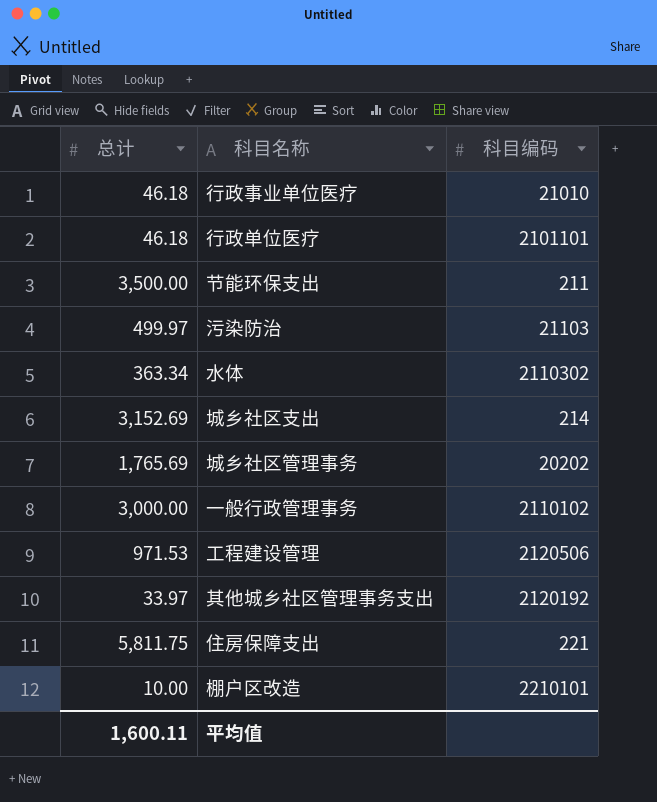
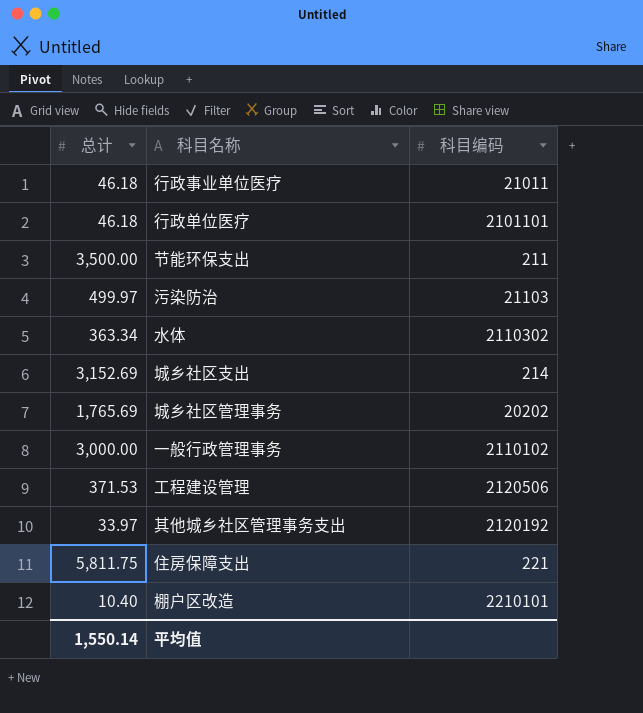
行政事业单位医疗 | 科目编码: 21010 -> 21011
工程建设管理 | 总计: 971.53 -> 371.53
棚户区改造 | 总计: 10.00 -> 10.40
平均值 | 总计: 1,600.11 -> 1,550.14

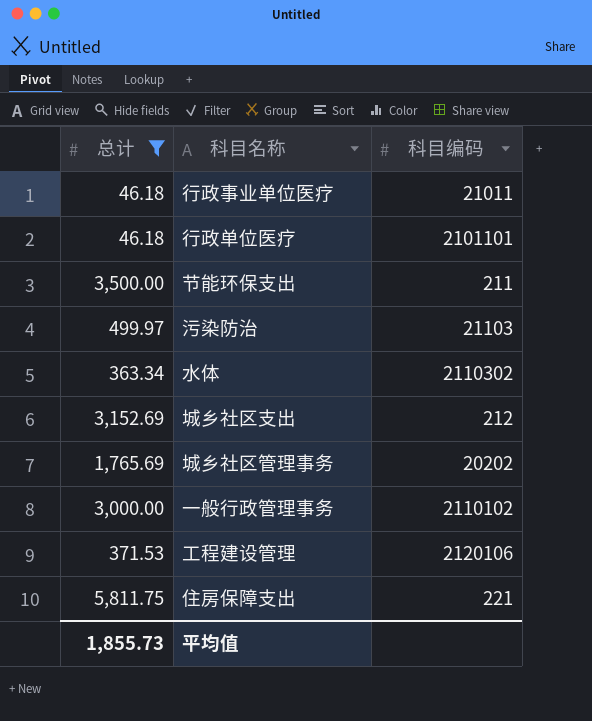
filter: none -> 总计 >= 46.18
城乡社区支出 | 科目编码: 214 -> 212
工程建设管理 | 科目编码: 2120506 -> 2120106
平均值 | 总计: 1,550.14 -> 1,855.73

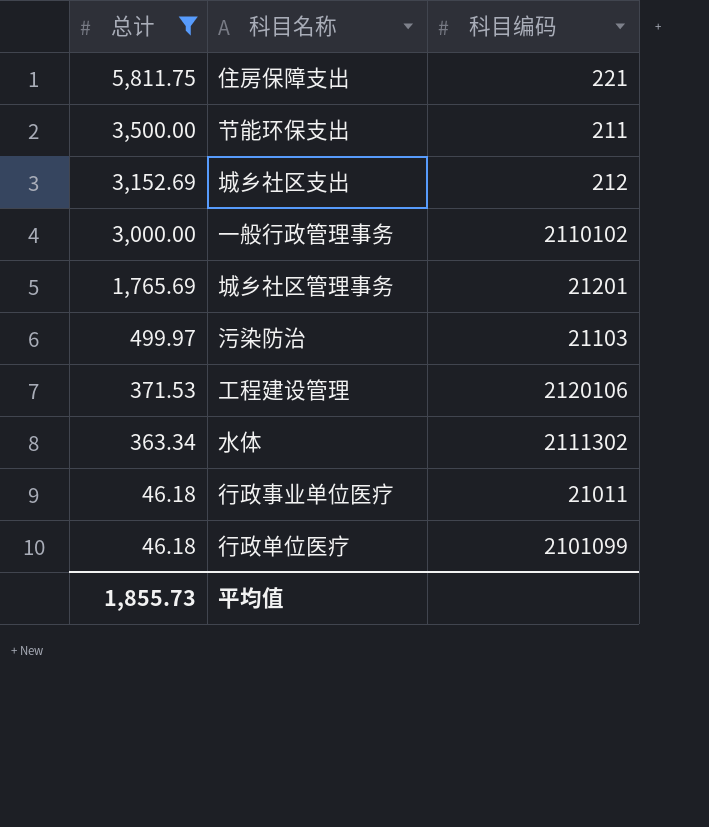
row order: none -> 总计 descending
城乡社区管理事务 | 科目编码: 20202 -> 21201
水体 | 科目编码: 2110302 -> 2111302
行政单位医疗 | 科目编码: 2101101 -> 2101099

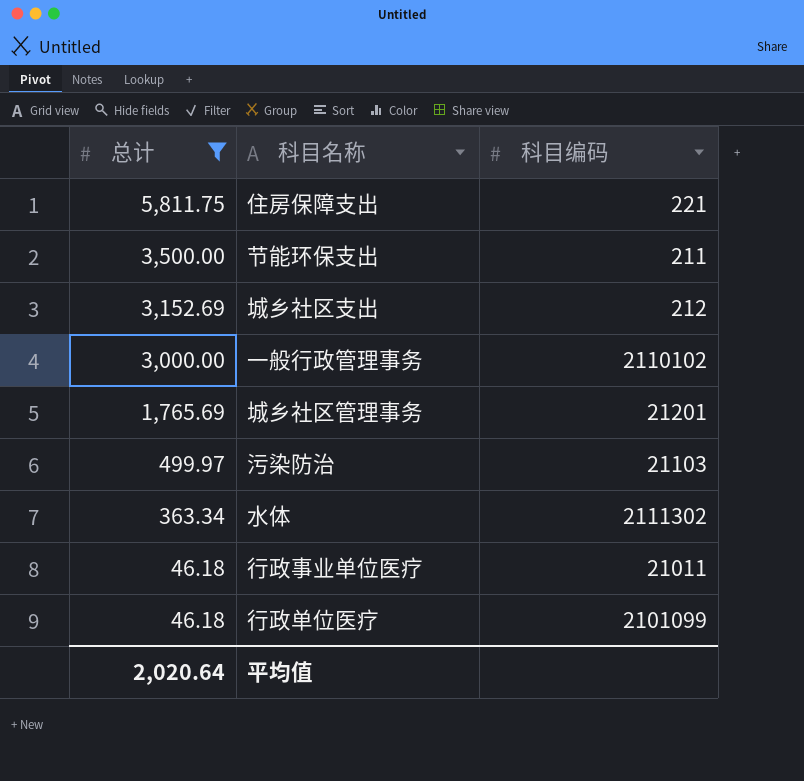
row 工程建设管理: 371.53 | 2120106 -> none
平均值 | 总计: 1,855.73 -> 2,020.64

